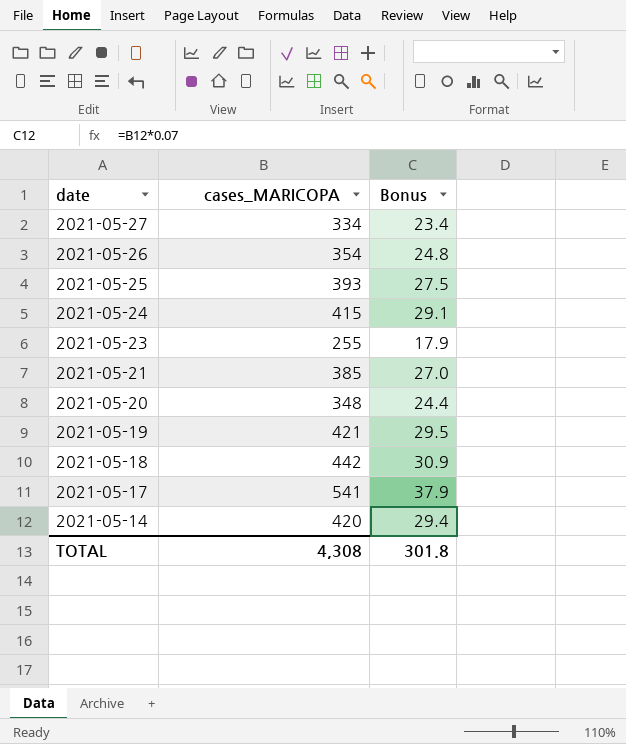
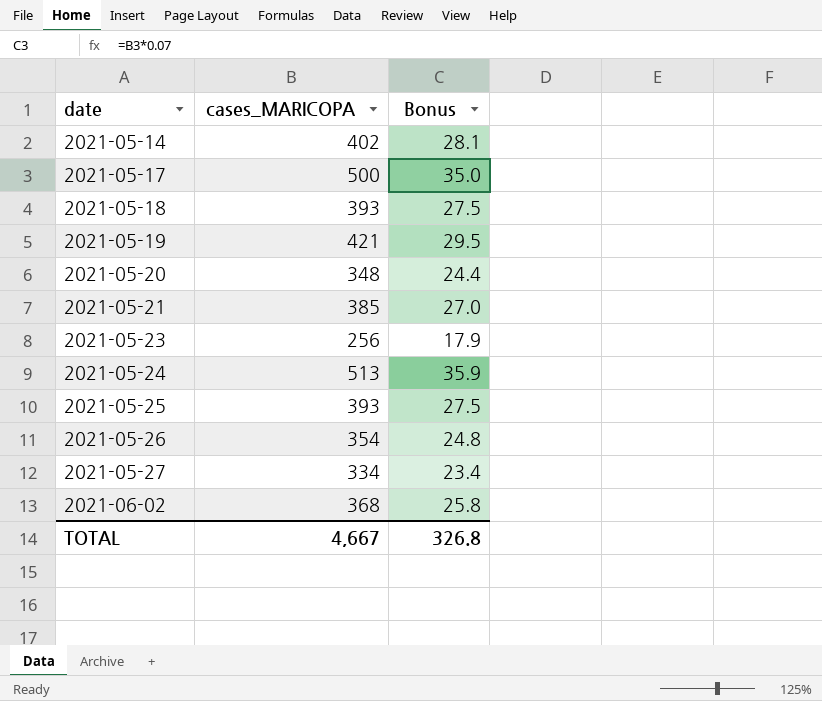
row order: date descending -> date ascending
2021-05-14 | cases_MARICOPA: 420 -> 402
2021-05-14 | Bonus: 29.4 -> 28.1
2021-05-17 | cases_MARICOPA: 541 -> 500
2021-05-17 | Bonus: 37.9 -> 35.0
2021-05-18 | cases_MARICOPA: 442 -> 393
2021-05-18 | Bonus: 30.9 -> 27.5
2021-05-23 | cases_MARICOPA: 255 -> 256
2021-05-24 | cases_MARICOPA: 415 -> 513
2021-05-24 | Bonus: 29.1 -> 35.9
row 2021-06-02: none -> 368 | 25.8
TOTAL | cases_MARICOPA: 4,308 -> 4,667
TOTAL | Bonus: 301.8 -> 326.8

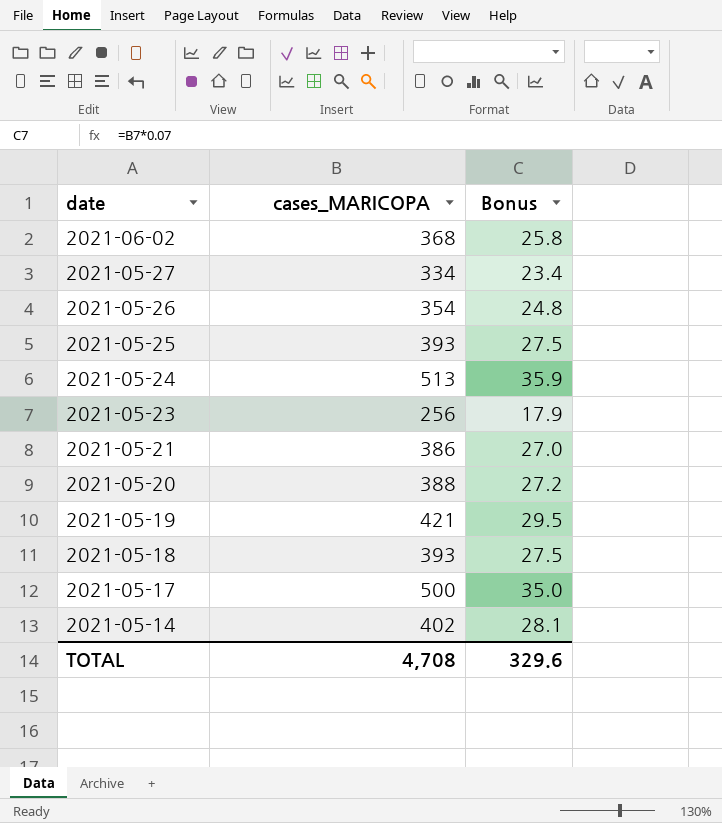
row order: date ascending -> date descending
2021-05-21 | cases_MARICOPA: 385 -> 386
2021-05-20 | cases_MARICOPA: 348 -> 388
2021-05-20 | Bonus: 24.4 -> 27.2
TOTAL | cases_MARICOPA: 4,667 -> 4,708
TOTAL | Bonus: 326.8 -> 329.6

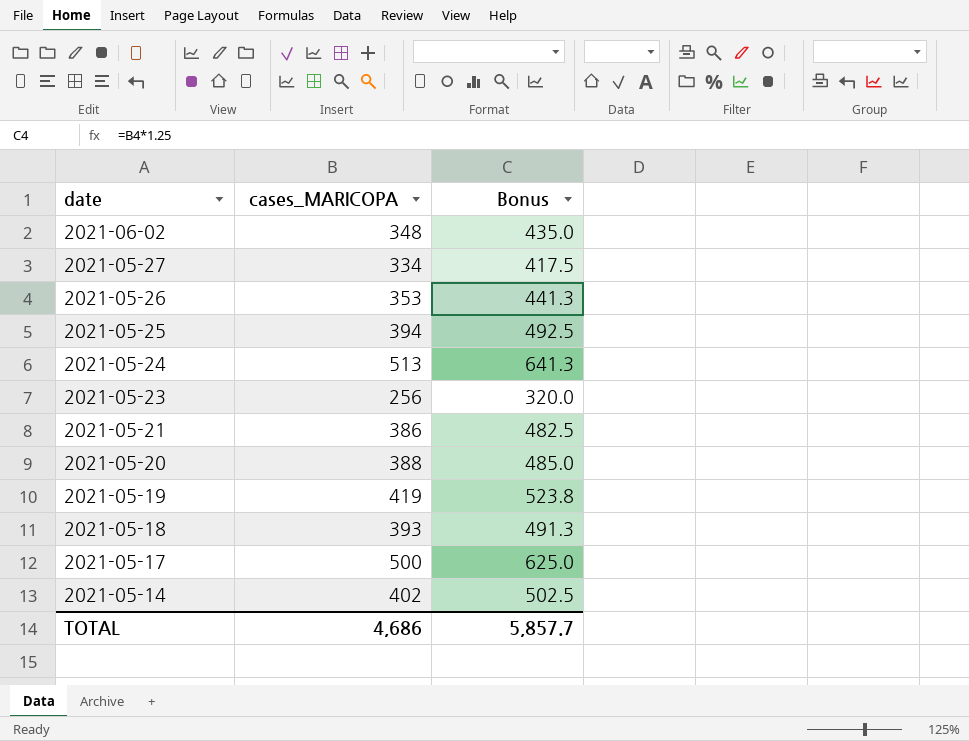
column Bonus | formula: [cases_MARICOPA] * 0.07 -> [cases_MARICOPA] * 1.25
2021-06-02 | cases_MARICOPA: 368 -> 348
2021-05-26 | cases_MARICOPA: 354 -> 353
2021-05-25 | cases_MARICOPA: 393 -> 394
2021-05-19 | cases_MARICOPA: 421 -> 419
TOTAL | cases_MARICOPA: 4,708 -> 4,686
TOTAL | Bonus: 329.6 -> 5,857.7

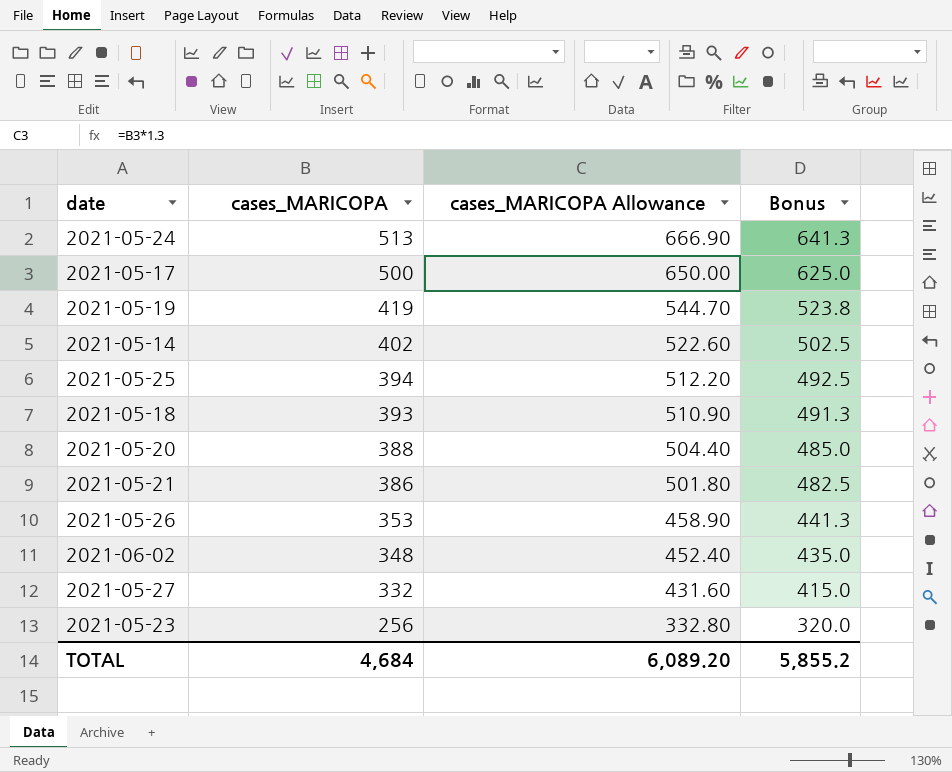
row order: date descending -> cases_MARICOPA descending
column cases_MARICOPA Allowance | formula: none -> [cases_MARICOPA] * 1.3
2021-05-27 | cases_MARICOPA: 334 -> 332
2021-05-27 | Bonus: 417.5 -> 415.0
TOTAL | cases_MARICOPA: 4,686 -> 4,684
TOTAL | Bonus: 5,857.7 -> 5,855.2

